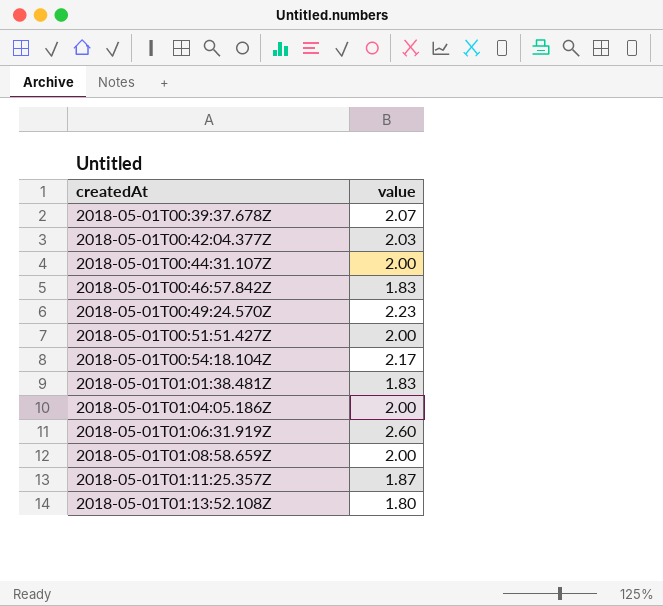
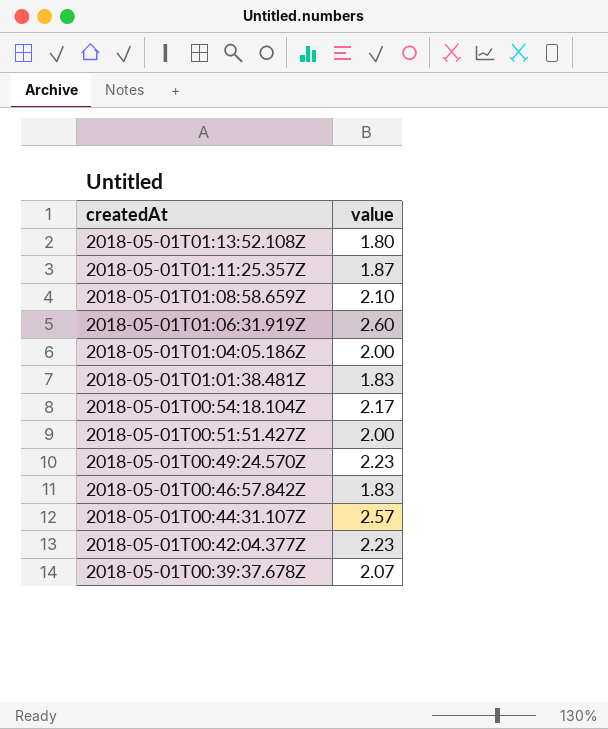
row order: createdAt ascending -> createdAt descending
2018-05-01T01:08:58.659Z | value: 2.00 -> 2.10
2018-05-01T00:44:31.107Z | value: 2.00 -> 2.57
2018-05-01T00:42:04.377Z | value: 2.03 -> 2.23

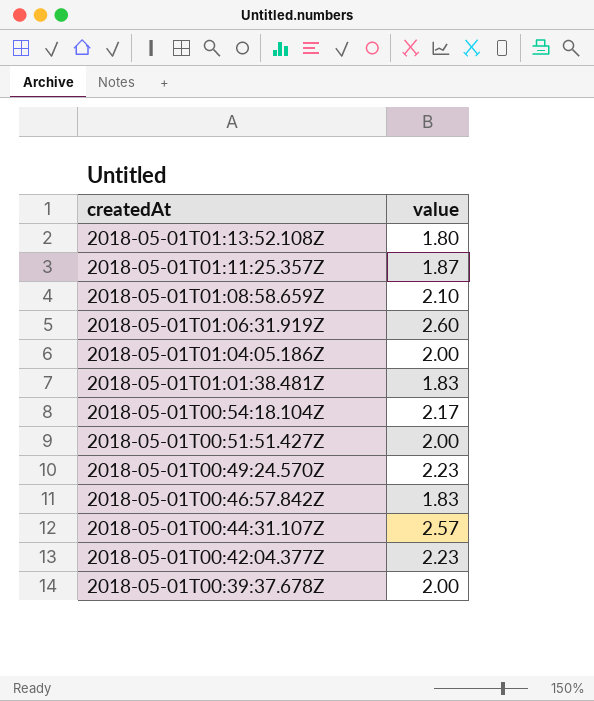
2018-05-01T00:39:37.678Z | value: 2.07 -> 2.00

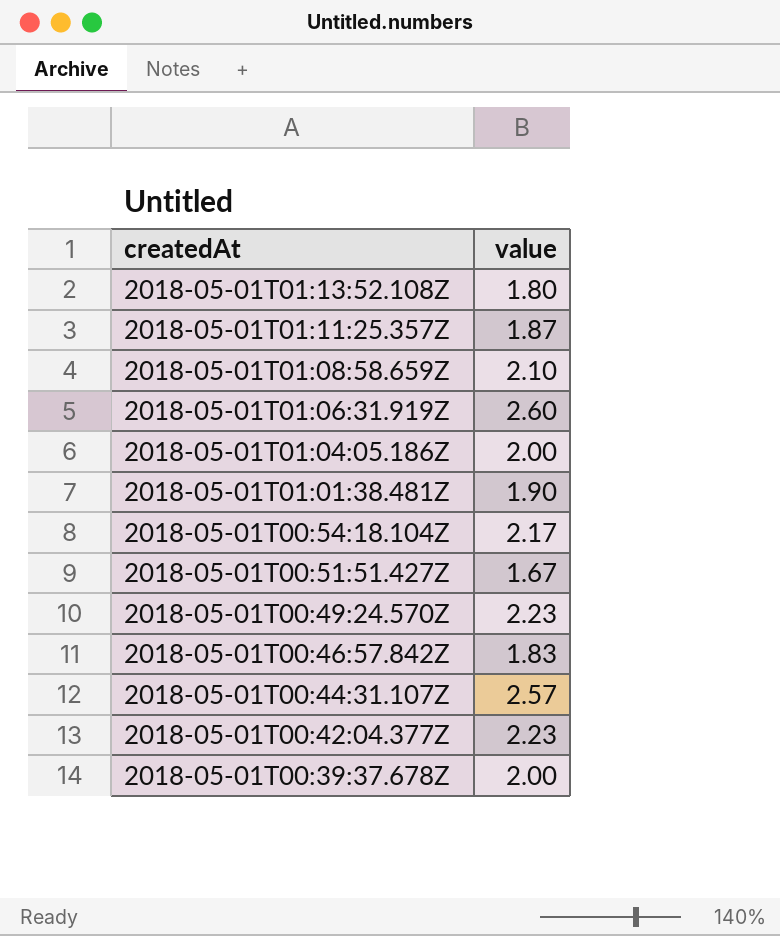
2018-05-01T01:01:38.481Z | value: 1.83 -> 1.90
2018-05-01T00:51:51.427Z | value: 2.00 -> 1.67

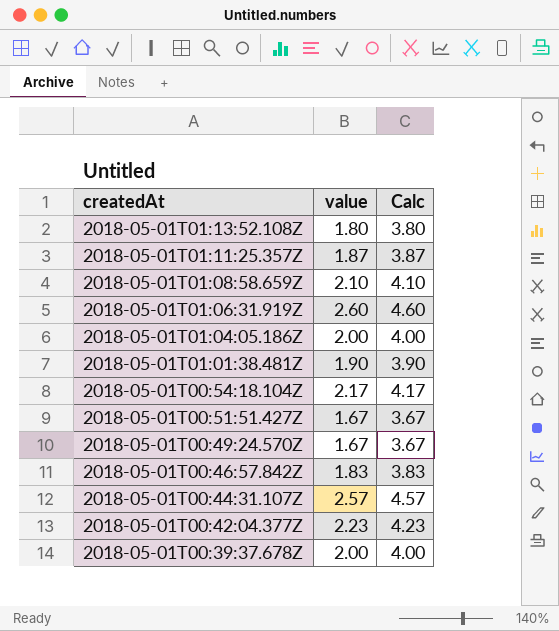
column Calc | formula: none -> [value] + 2
2018-05-01T00:49:24.570Z | value: 2.23 -> 1.67

